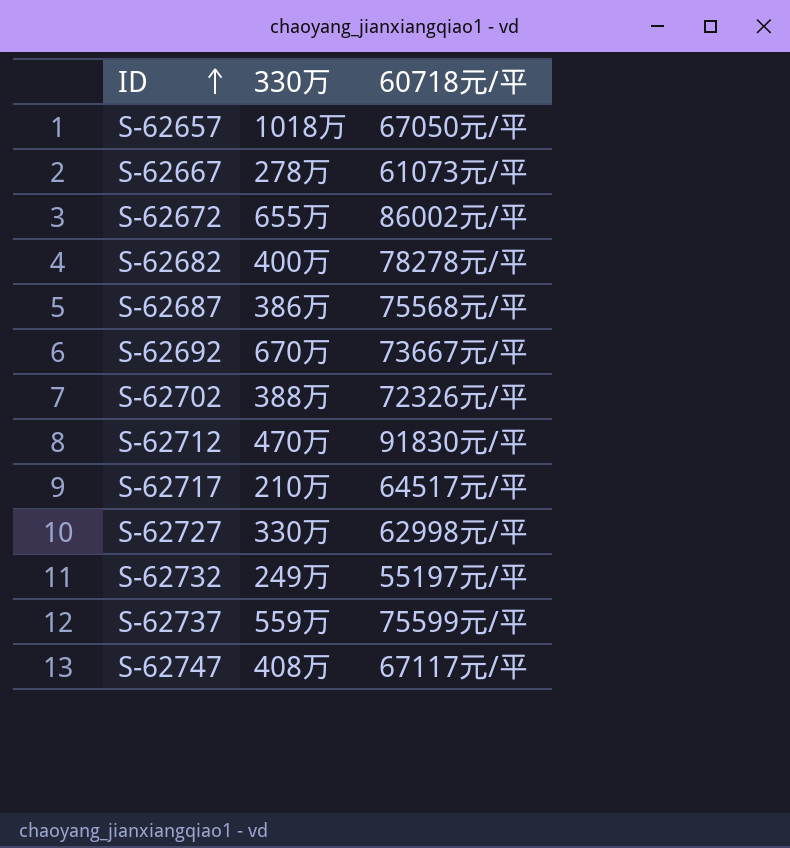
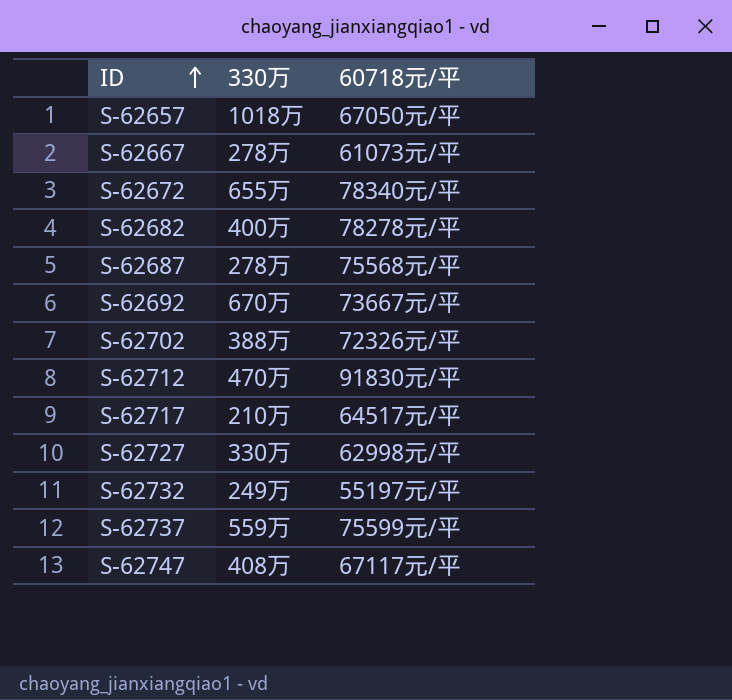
S-62672 | 60718元/平: 86002元/平 -> 78340元/平
S-62687 | 330万: 386万 -> 278万

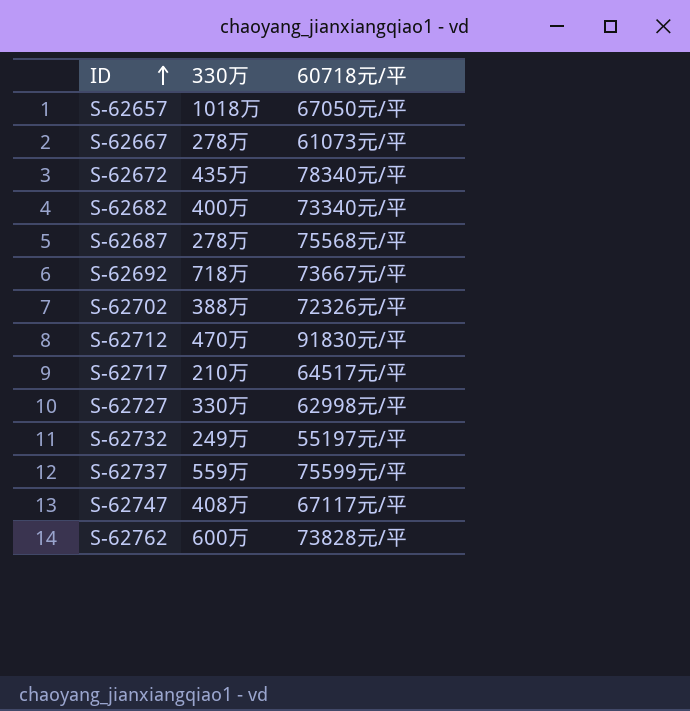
S-62672 | 330万: 655万 -> 435万
S-62682 | 60718元/平: 78278元/平 -> 73340元/平
S-62692 | 330万: 670万 -> 718万
row S-62762: none -> 600万 | 73828元/平

